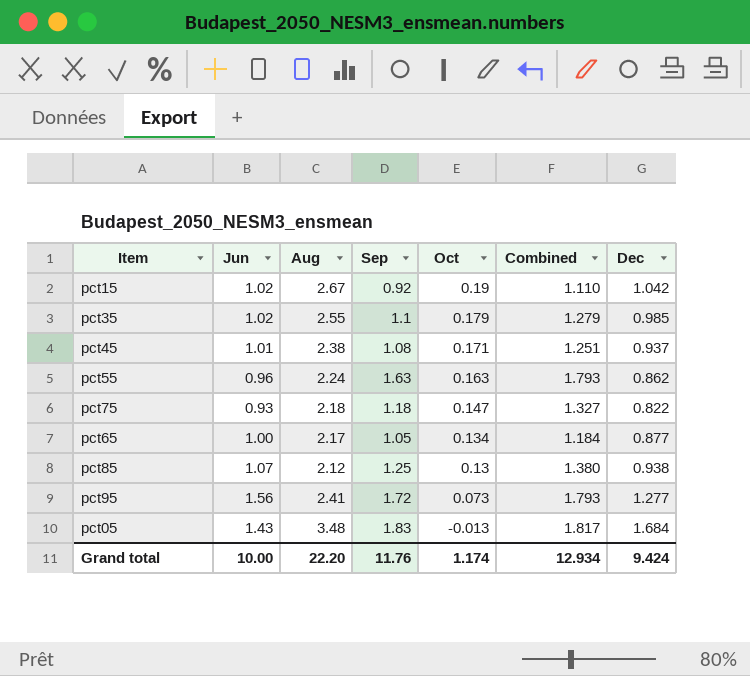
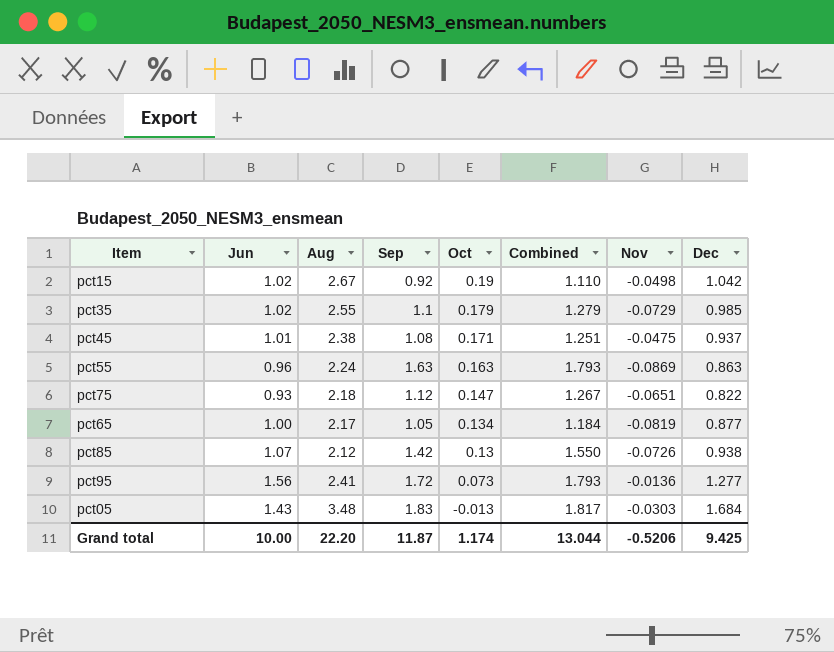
column Nov | position: none -> 7
pct55 | Dec: 0.862 -> 0.863
pct75 | Sep: 1.18 -> 1.12
pct75 | Combined: 1.327 -> 1.267
pct85 | Sep: 1.25 -> 1.42
pct85 | Combined: 1.380 -> 1.550
Grand total | Sep: 11.76 -> 11.87
Grand total | Combined: 12.934 -> 13.044
Grand total | Dec: 9.424 -> 9.425

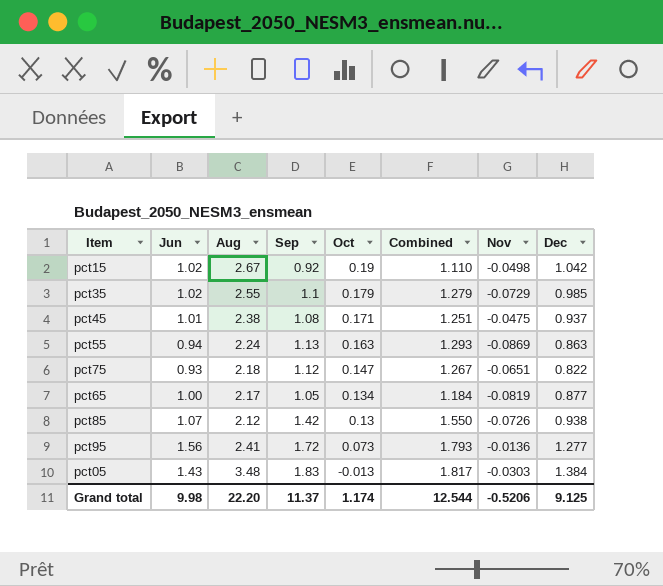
pct55 | Jun: 0.96 -> 0.94
pct55 | Sep: 1.63 -> 1.13
pct55 | Combined: 1.793 -> 1.293
pct05 | Dec: 1.684 -> 1.384
Grand total | Jun: 10.00 -> 9.98
Grand total | Sep: 11.87 -> 11.37
Grand total | Combined: 13.044 -> 12.544
Grand total | Dec: 9.425 -> 9.125

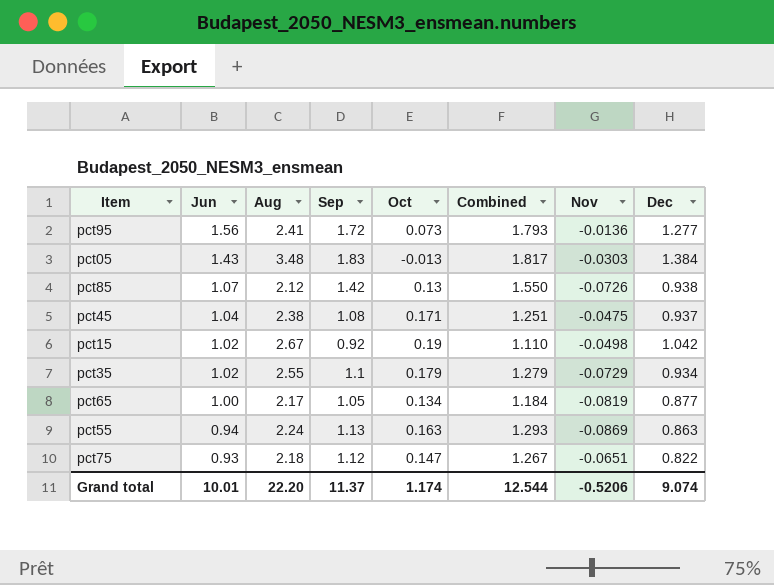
row order: Oct descending -> Jun descending
pct45 | Jun: 1.01 -> 1.04
pct35 | Dec: 0.985 -> 0.934
Grand total | Jun: 9.98 -> 10.01
Grand total | Dec: 9.125 -> 9.074

